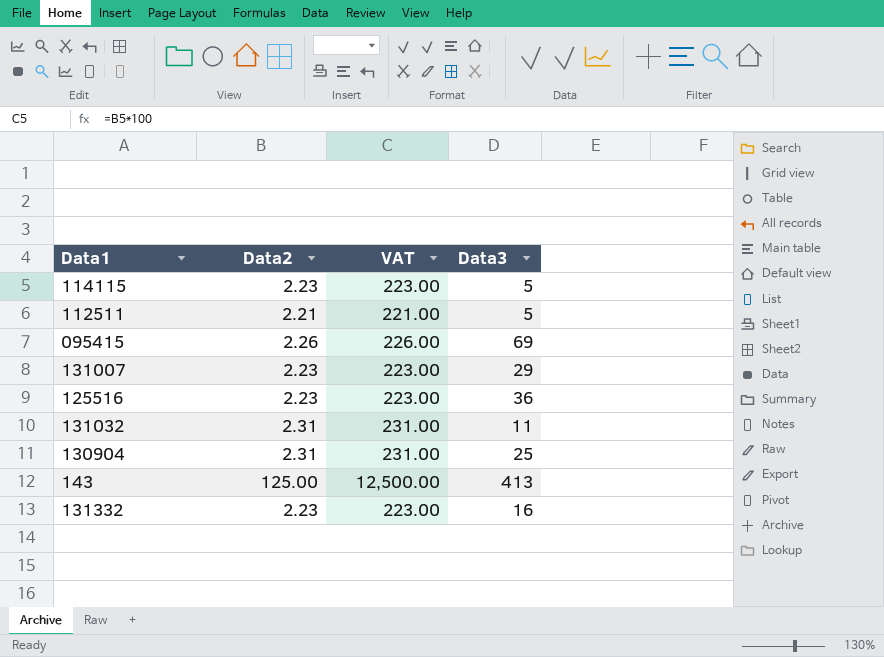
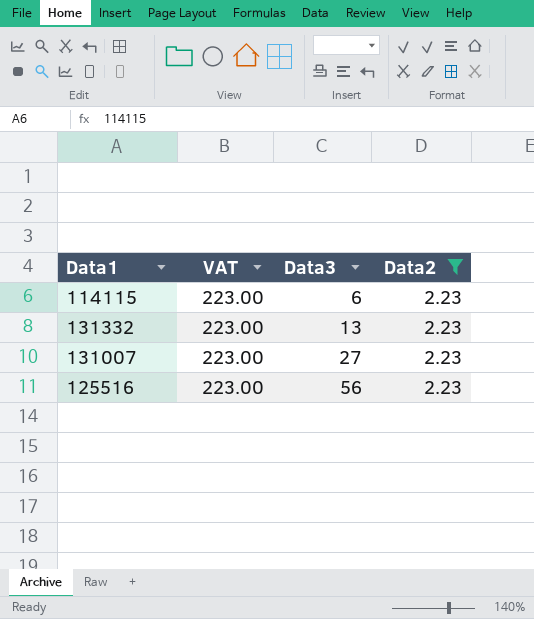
filter: none -> Data2 = 2.23
row order: none -> Data3 ascending
column Data2 | position: 2 -> 4
114115 | Data3: 5 -> 6
131332 | Data3: 16 -> 13
131007 | Data3: 29 -> 27
125516 | Data3: 36 -> 56

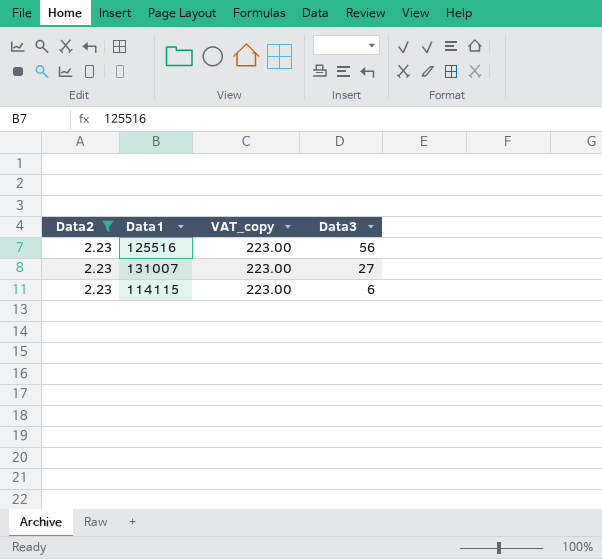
row order: Data3 ascending -> Data3 descending
column Data2 | position: 4 -> 1
column name: VAT -> VAT_copy
row 131332: 223.00 | 13 | 2.23 -> none

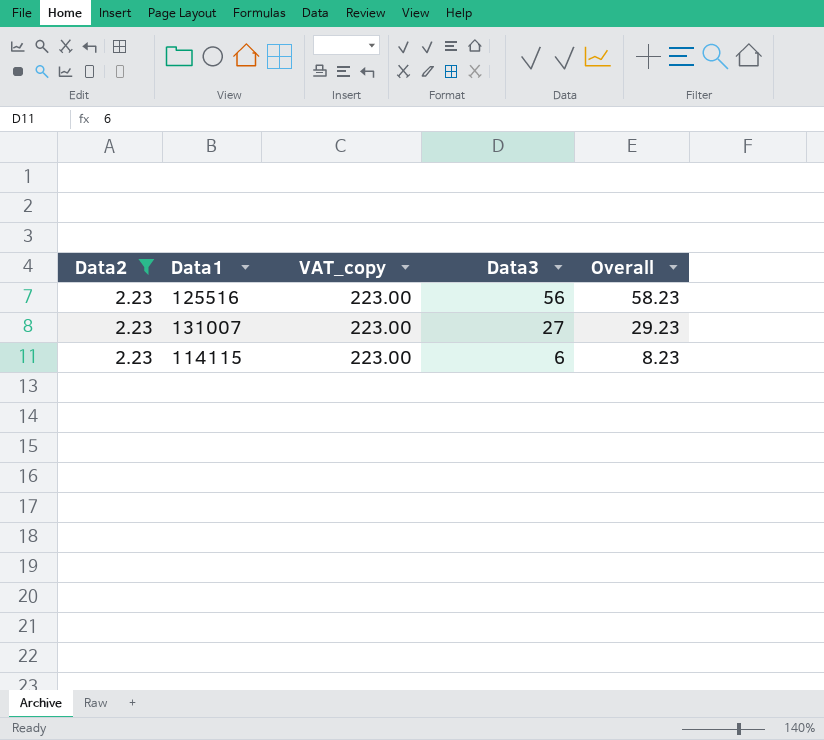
column Overall | formula: none -> [Data2] + [Data3]

